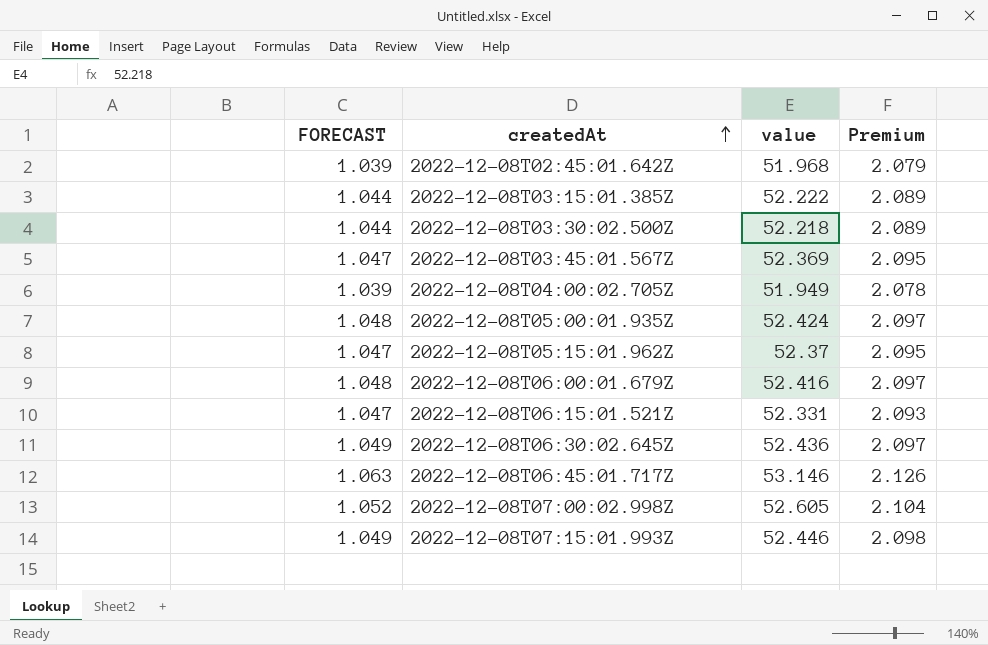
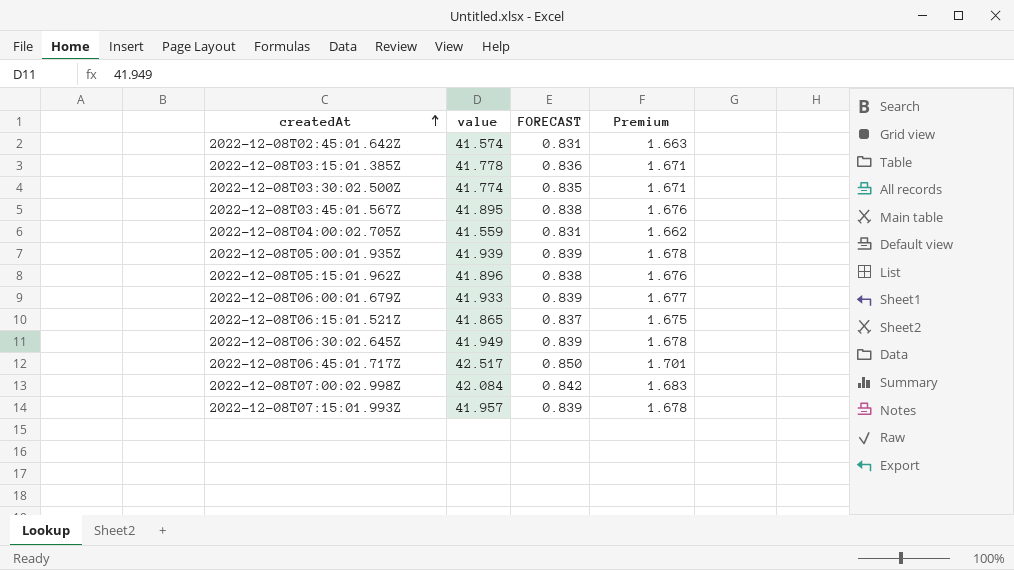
column FORECAST | position: 1 -> 3
2022-12-08T02:45:01.642Z | value: 51.968 -> 41.574
2022-12-08T02:45:01.642Z | FORECAST: 1.039 -> 0.831
2022-12-08T02:45:01.642Z | Premium: 2.079 -> 1.663
2022-12-08T03:15:01.385Z | value: 52.222 -> 41.778
2022-12-08T03:15:01.385Z | FORECAST: 1.044 -> 0.836
2022-12-08T03:15:01.385Z | Premium: 2.089 -> 1.671
2022-12-08T03:30:02.500Z | value: 52.218 -> 41.774
2022-12-08T03:30:02.500Z | FORECAST: 1.044 -> 0.835
2022-12-08T03:30:02.500Z | Premium: 2.089 -> 1.671
2022-12-08T03:45:01.567Z | value: 52.369 -> 41.895
2022-12-08T03:45:01.567Z | FORECAST: 1.047 -> 0.838
2022-12-08T03:45:01.567Z | Premium: 2.095 -> 1.676
2022-12-08T04:00:02.705Z | value: 51.949 -> 41.559
2022-12-08T04:00:02.705Z | FORECAST: 1.039 -> 0.831
2022-12-08T04:00:02.705Z | Premium: 2.078 -> 1.662
2022-12-08T05:00:01.935Z | value: 52.424 -> 41.939
2022-12-08T05:00:01.935Z | FORECAST: 1.048 -> 0.839
2022-12-08T05:00:01.935Z | Premium: 2.097 -> 1.678
2022-12-08T05:15:01.962Z | value: 52.37 -> 41.896
2022-12-08T05:15:01.962Z | FORECAST: 1.047 -> 0.838
2022-12-08T05:15:01.962Z | Premium: 2.095 -> 1.676
2022-12-08T06:00:01.679Z | value: 52.416 -> 41.933
2022-12-08T06:00:01.679Z | FORECAST: 1.048 -> 0.839
2022-12-08T06:00:01.679Z | Premium: 2.097 -> 1.677
2022-12-08T06:15:01.521Z | value: 52.331 -> 41.865
2022-12-08T06:15:01.521Z | FORECAST: 1.047 -> 0.837
2022-12-08T06:15:01.521Z | Premium: 2.093 -> 1.675
2022-12-08T06:30:02.645Z | value: 52.436 -> 41.949
2022-12-08T06:30:02.645Z | FORECAST: 1.049 -> 0.839
2022-12-08T06:30:02.645Z | Premium: 2.097 -> 1.678
2022-12-08T06:45:01.717Z | value: 53.146 -> 42.517
2022-12-08T06:45:01.717Z | FORECAST: 1.063 -> 0.850
2022-12-08T06:45:01.717Z | Premium: 2.126 -> 1.701
2022-12-08T07:00:02.998Z | value: 52.605 -> 42.084
2022-12-08T07:00:02.998Z | FORECAST: 1.052 -> 0.842
2022-12-08T07:00:02.998Z | Premium: 2.104 -> 1.683
2022-12-08T07:15:01.993Z | value: 52.446 -> 41.957
2022-12-08T07:15:01.993Z | FORECAST: 1.049 -> 0.839
2022-12-08T07:15:01.993Z | Premium: 2.098 -> 1.678

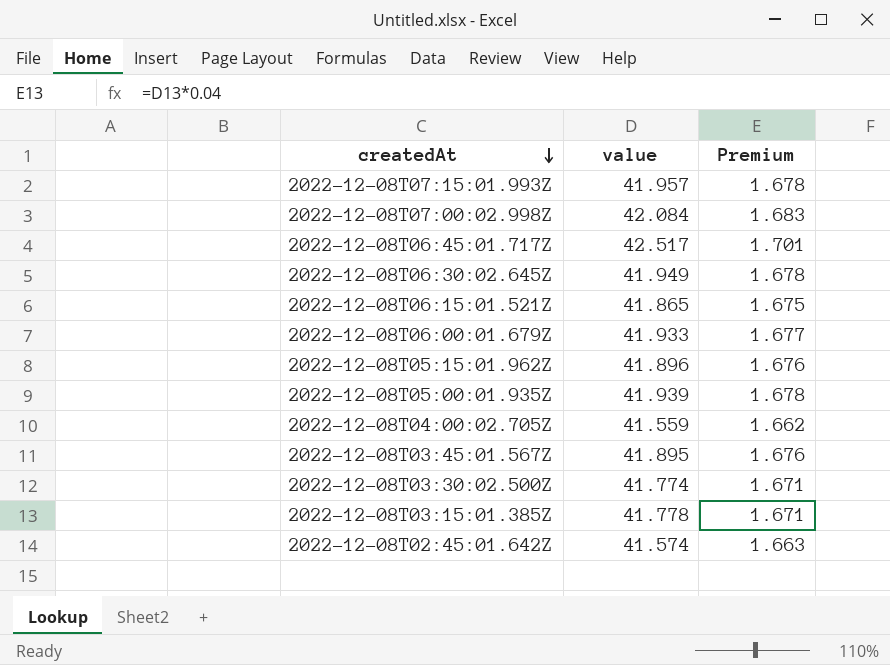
row order: createdAt ascending -> createdAt descending
column FORECAST | formula: [value] * 0.02 -> none

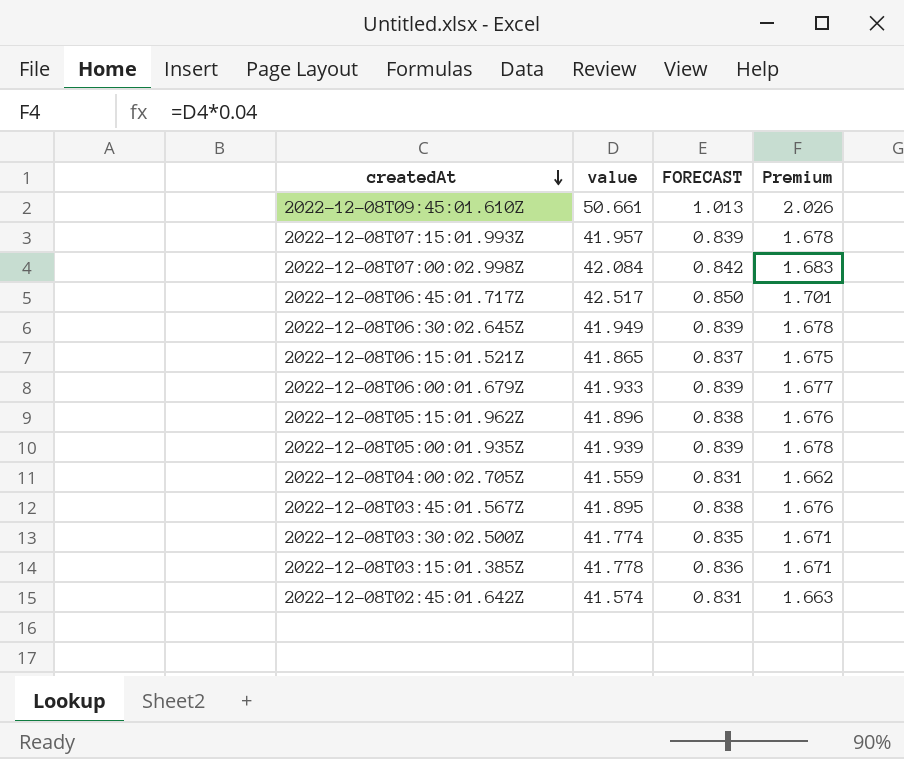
column FORECAST | formula: none -> [value] * 0.02
row 2022-12-08T09:45:01.610Z: none -> 50.661 | 1.013 | 2.026

